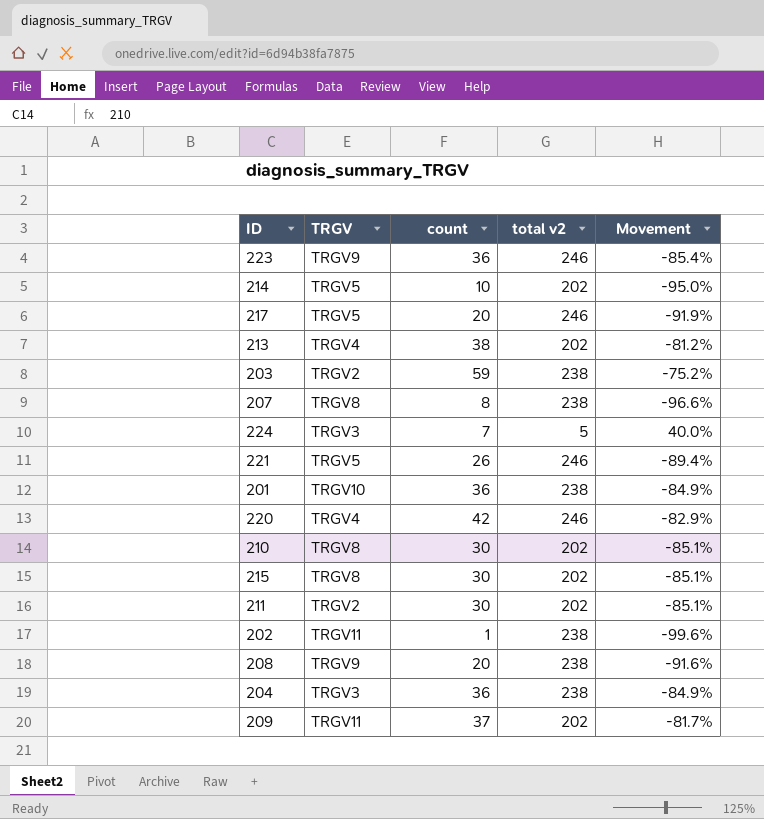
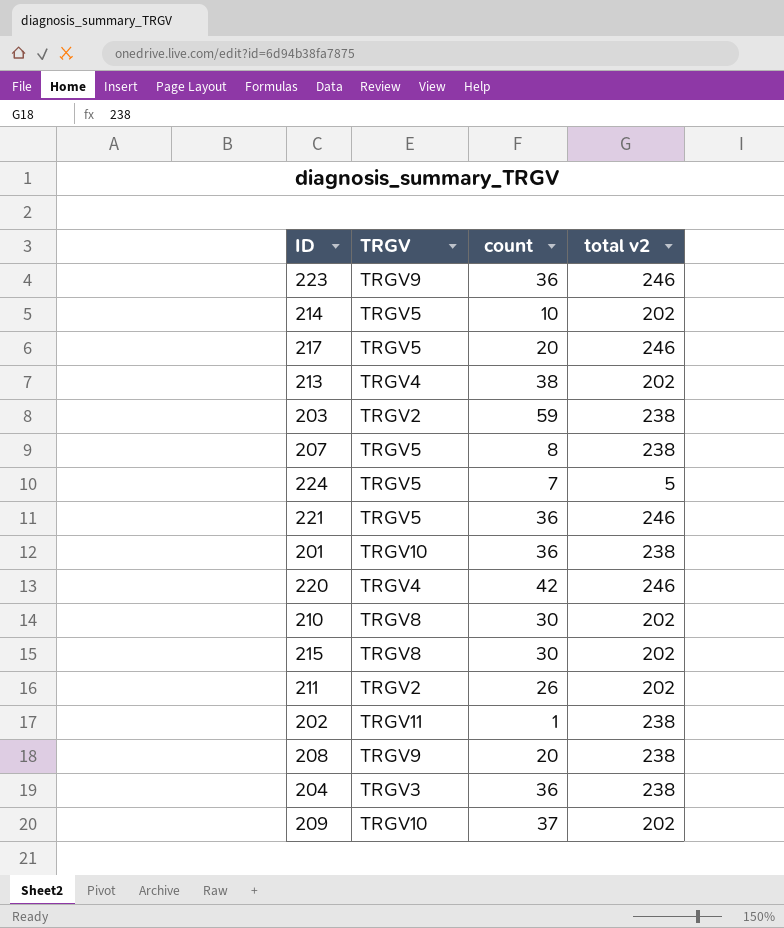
column Movement | formula: ([count] - [total v2]) / [total v2] -> none
207 | TRGV: TRGV8 -> TRGV5
224 | TRGV: TRGV3 -> TRGV5
221 | count: 26 -> 36
211 | count: 30 -> 26
209 | TRGV: TRGV11 -> TRGV10

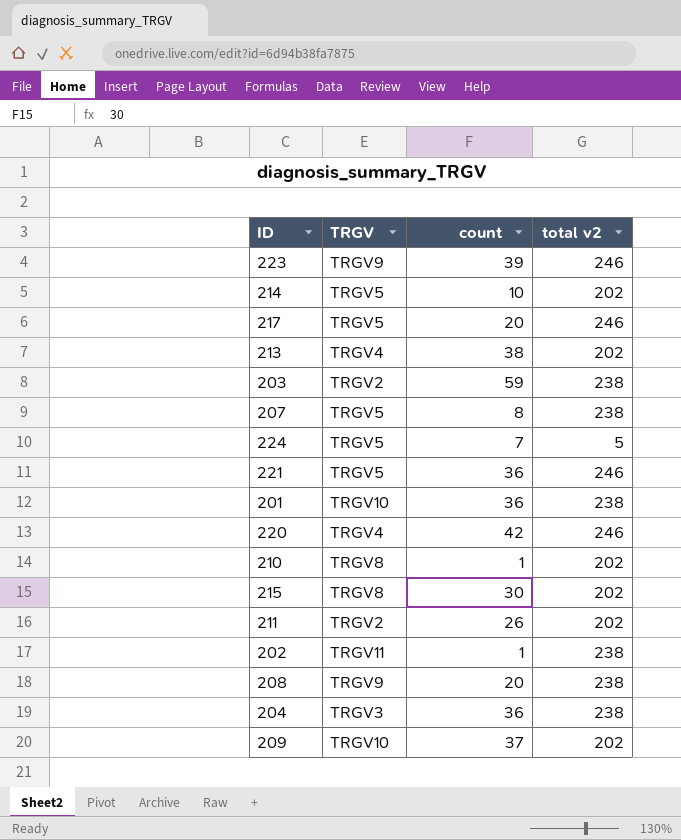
223 | count: 36 -> 39
210 | count: 30 -> 1

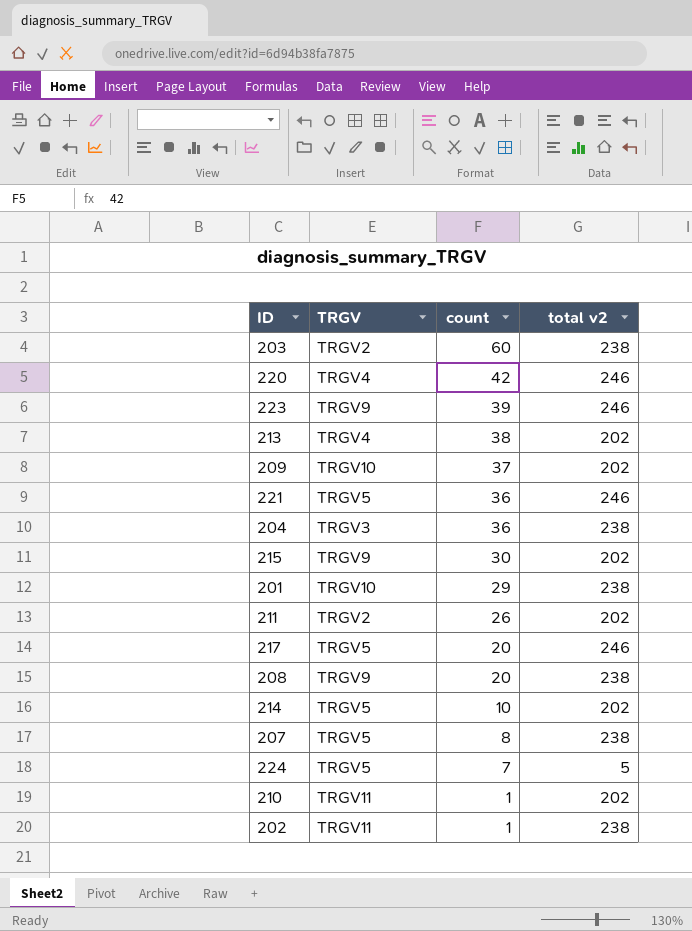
row order: none -> count descending
203 | count: 59 -> 60
215 | TRGV: TRGV8 -> TRGV9
201 | count: 36 -> 29
210 | TRGV: TRGV8 -> TRGV11

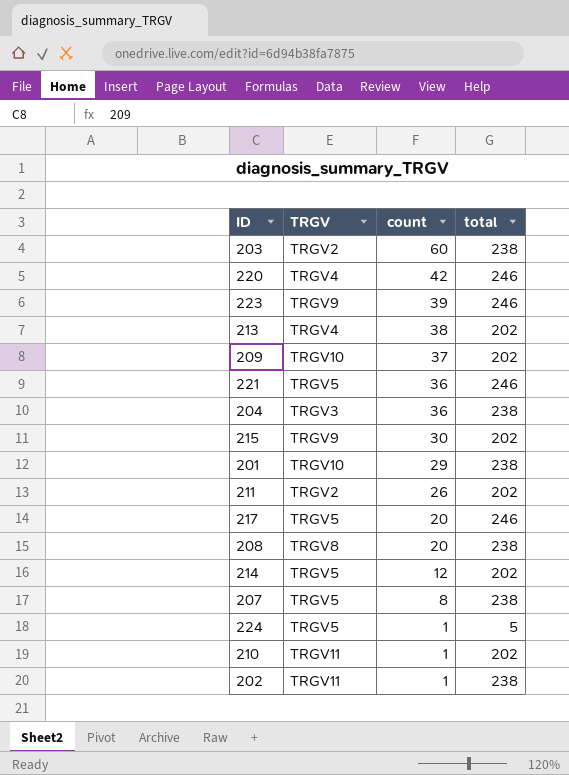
column name: total v2 -> total
208 | TRGV: TRGV9 -> TRGV8
214 | count: 10 -> 12
224 | count: 7 -> 1

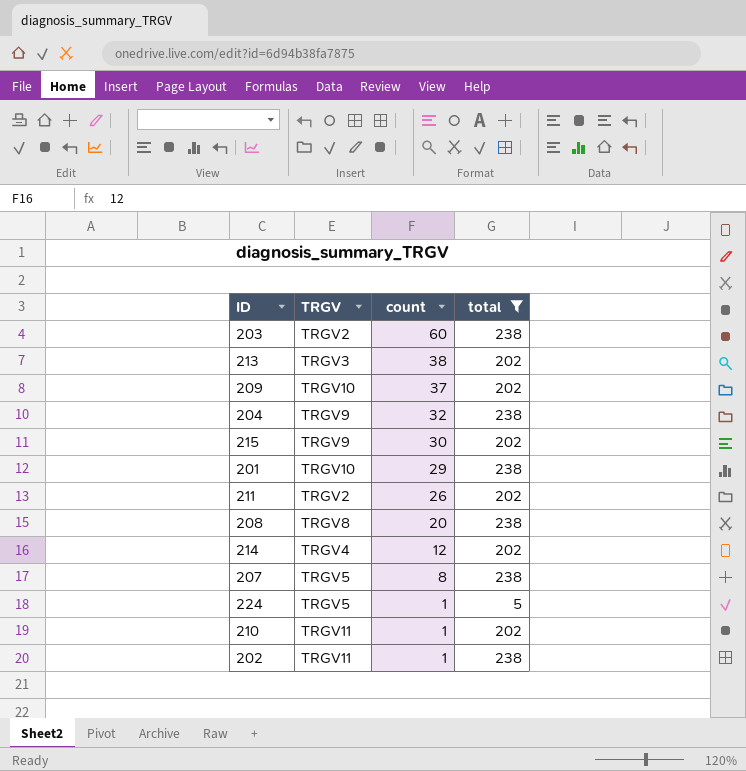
filter: none -> total != 246
213 | TRGV: TRGV4 -> TRGV3
204 | TRGV: TRGV3 -> TRGV9
204 | count: 36 -> 32
214 | TRGV: TRGV5 -> TRGV4

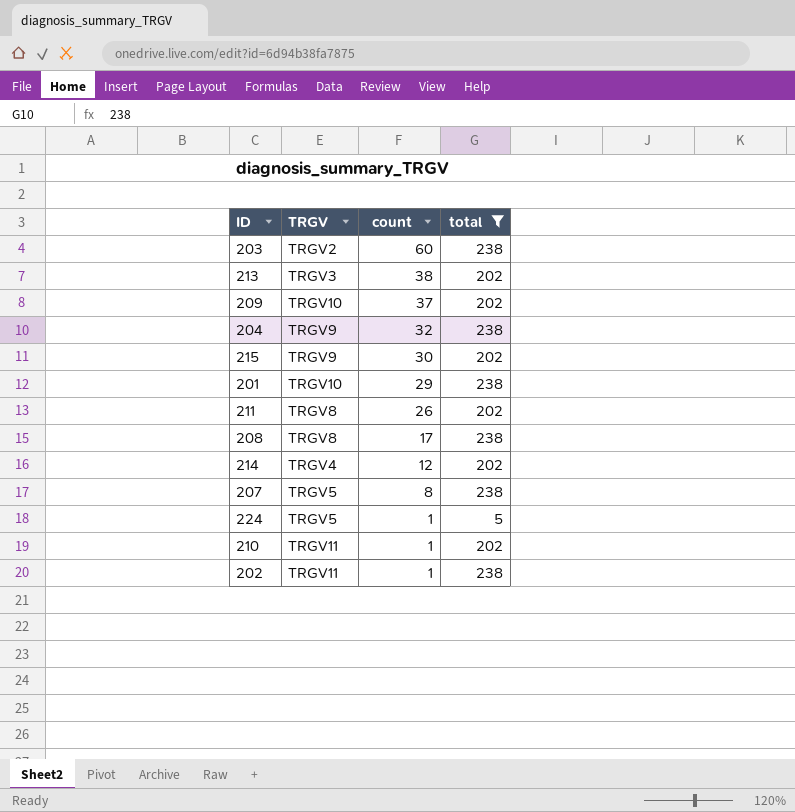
211 | TRGV: TRGV2 -> TRGV8
208 | count: 20 -> 17

